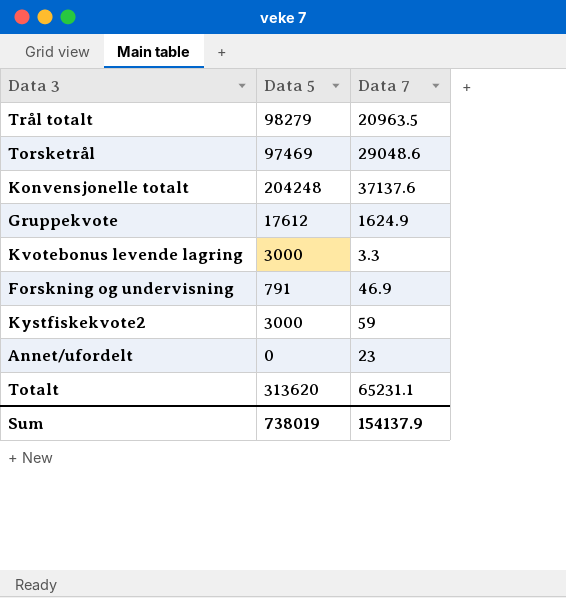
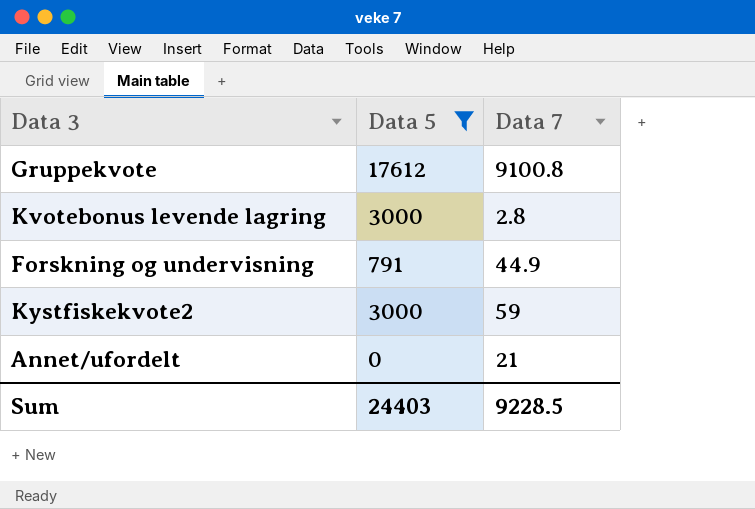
filter: none -> Data 5 <= 17612
Gruppekvote | Data 7: 1624.9 -> 9100.8
Kvotebonus levende lagring | Data 7: 3.3 -> 2.8
Forskning og undervisning | Data 7: 46.9 -> 44.9
Annet/ufordelt | Data 7: 23 -> 21
Sum | Data 5: 738019 -> 24403
Sum | Data 7: 154137.9 -> 9228.5

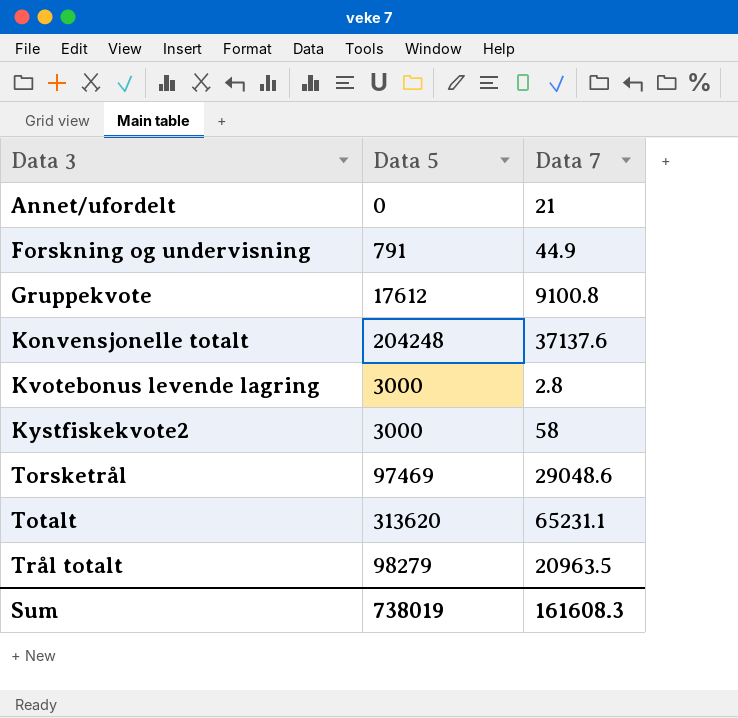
filter: Data 5 <= 17612 -> none
row order: none -> Data 3 ascending
Kystfiskekvote2 | Data 7: 59 -> 58
Sum | Data 5: 24403 -> 738019
Sum | Data 7: 9228.5 -> 161608.3

